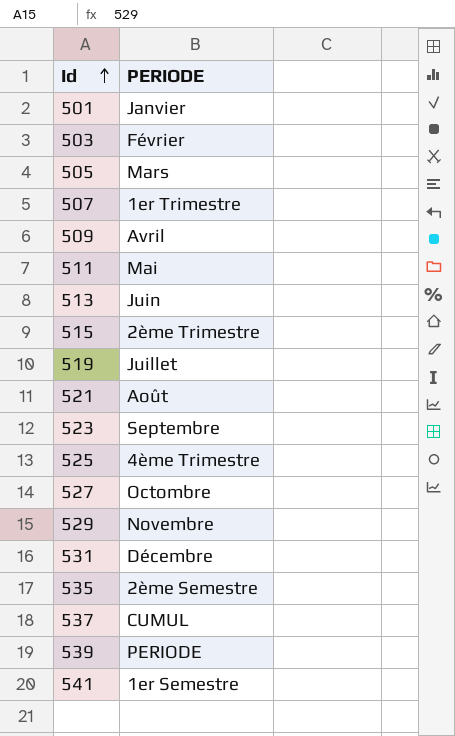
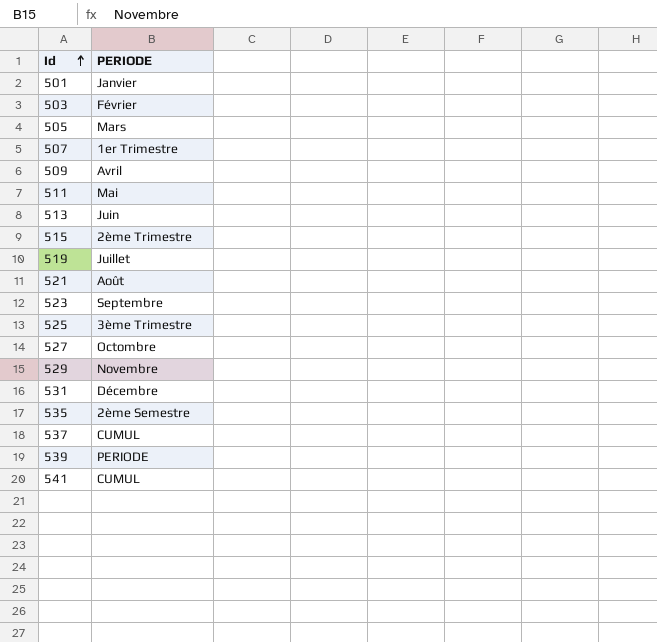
525 | PERIODE: 4ème Trimestre -> 3ème Trimestre
541 | PERIODE: 1er Semestre -> CUMUL

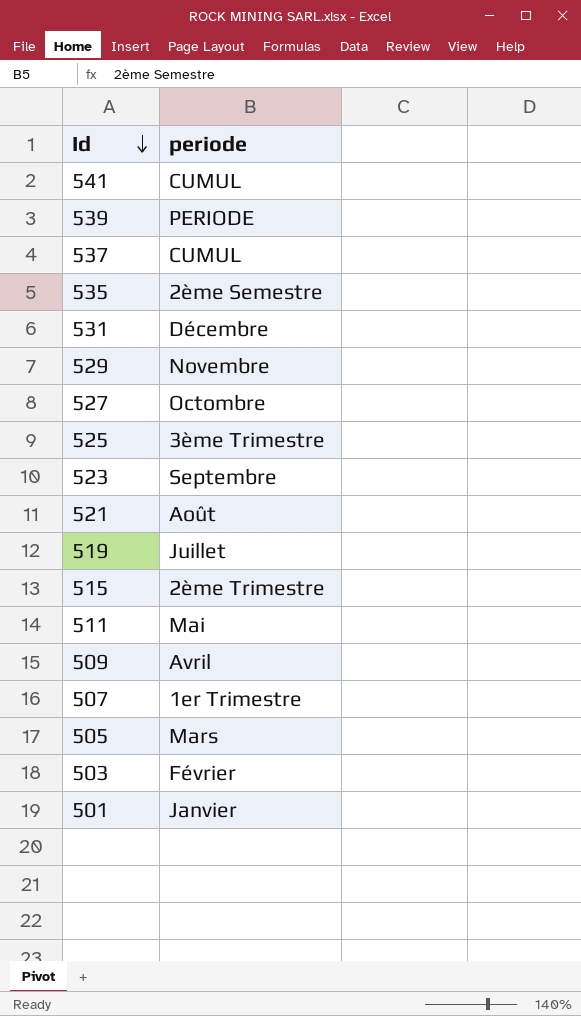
row order: Id ascending -> Id descending
column name: PERIODE -> periode
row 513: Juin -> none

